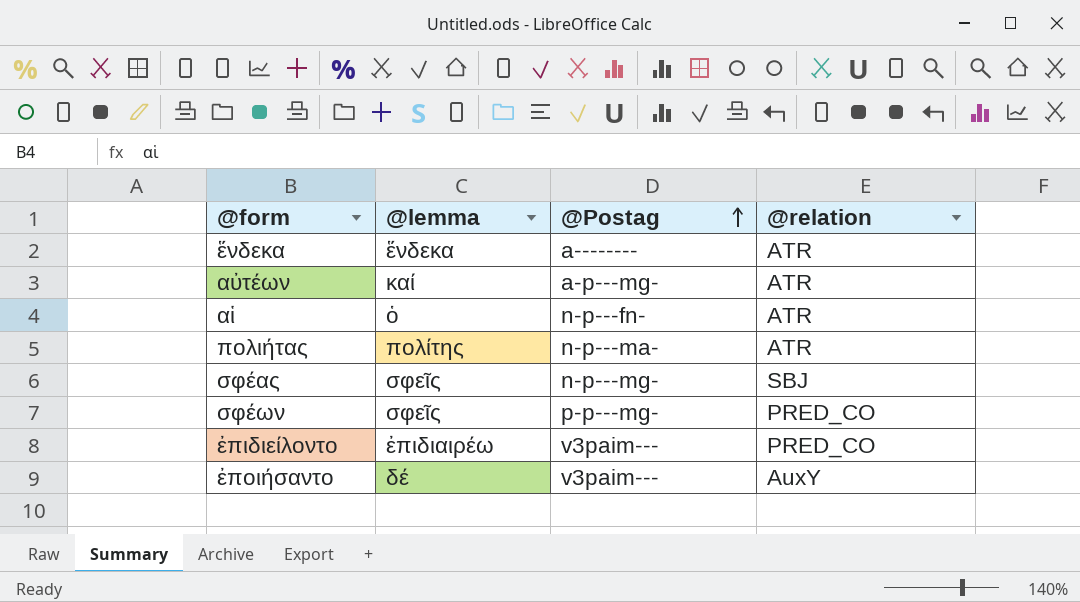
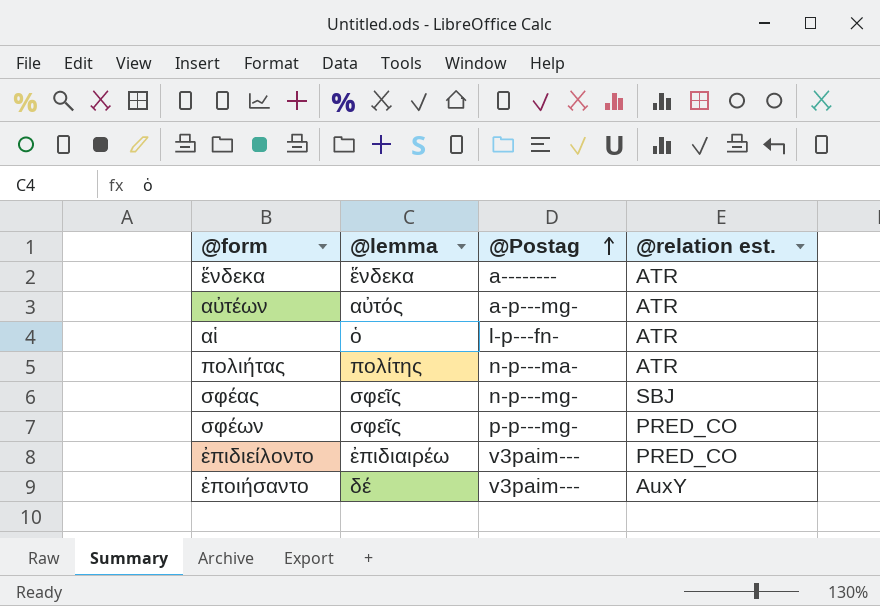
column name: @relation -> @relation est.
αὐτέων | @lemma: καί -> αὐτός
αἱ | @Postag: n-p---fn- -> l-p---fn-

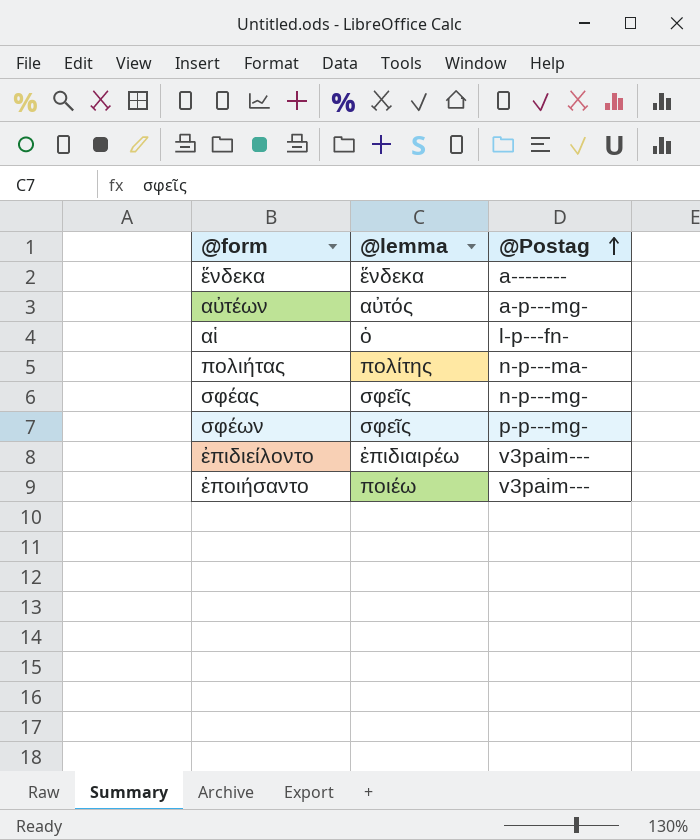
column @relation est. | position: 4 -> none
ἐποιήσαντο | @lemma: δέ -> ποιέω

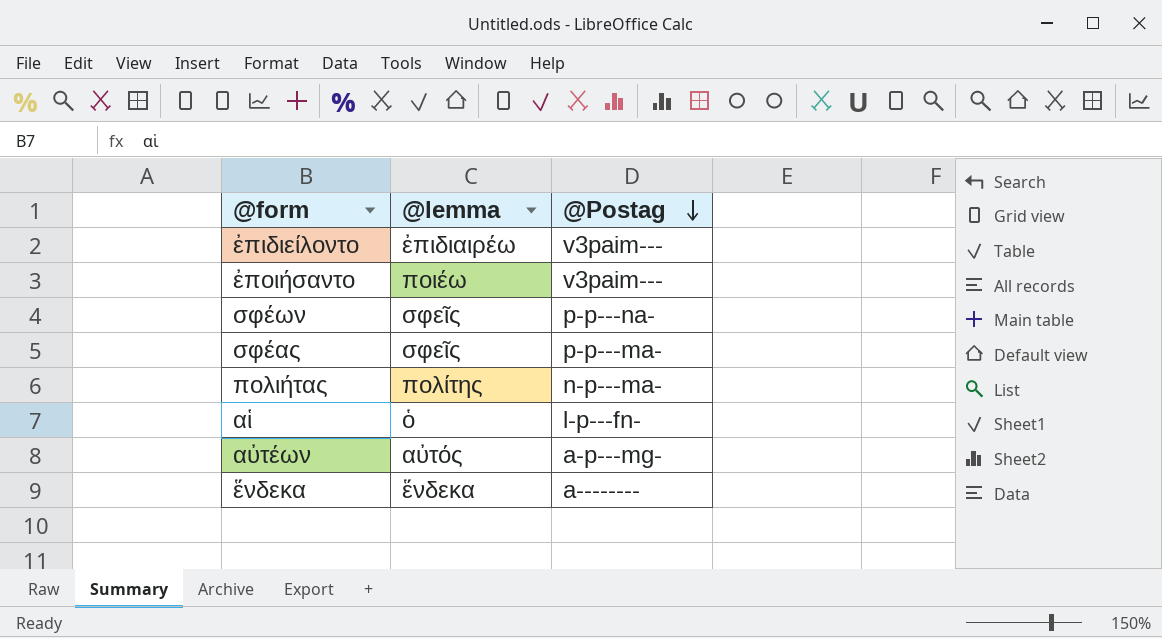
row order: @Postag ascending -> @Postag descending
σφέων | @Postag: p-p---mg- -> p-p---na-
σφέας | @Postag: n-p---mg- -> p-p---ma-

